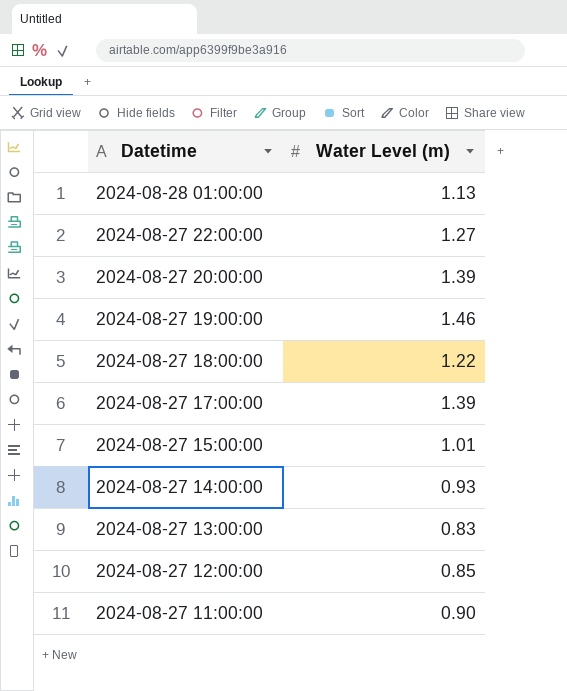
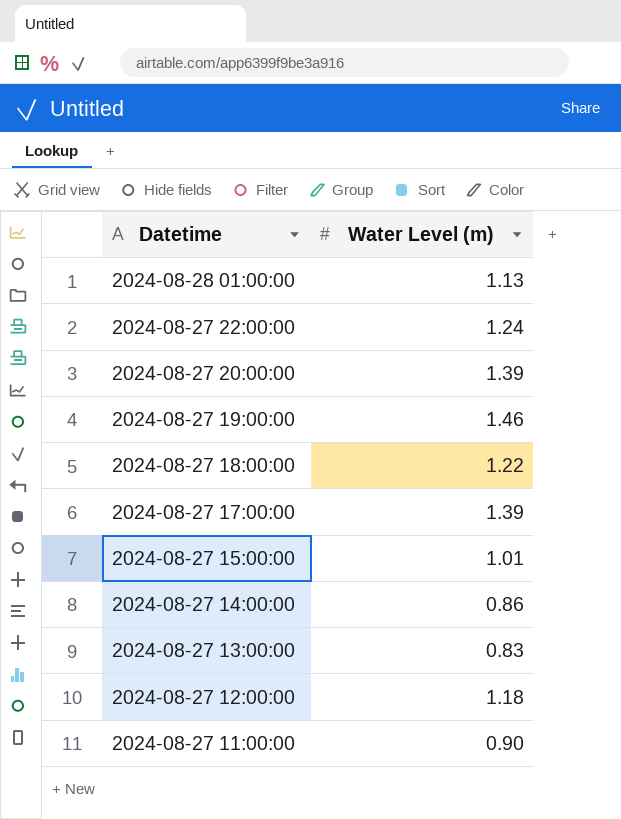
2024-08-27 22:00:00 | Water Level (m): 1.27 -> 1.24
2024-08-27 14:00:00 | Water Level (m): 0.93 -> 0.86
2024-08-27 12:00:00 | Water Level (m): 0.85 -> 1.18

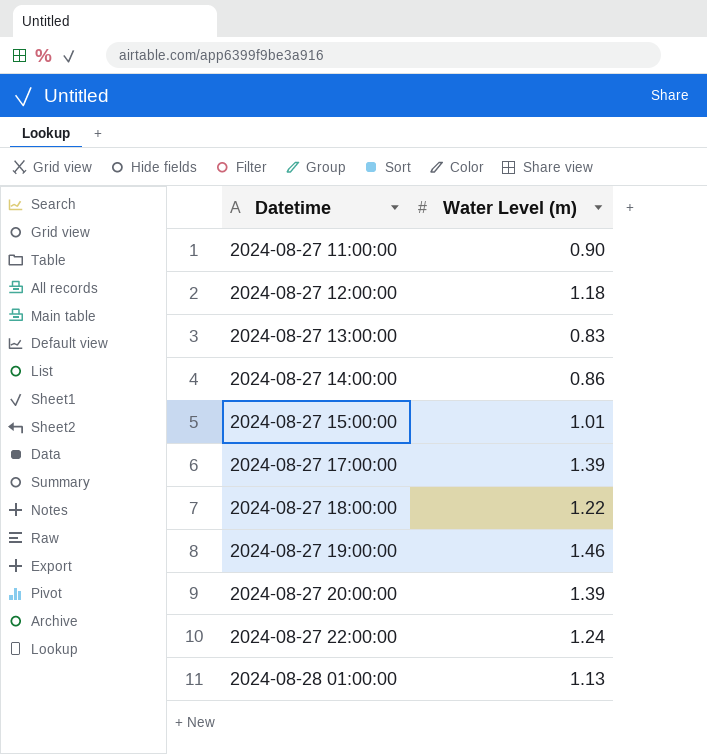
row order: Datetime descending -> Datetime ascending

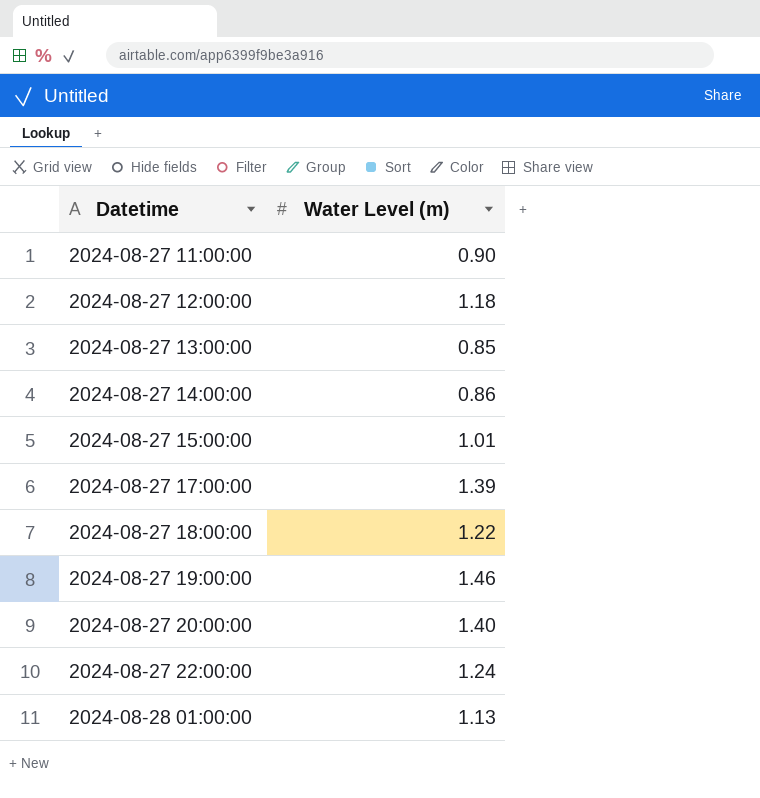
2024-08-27 13:00:00 | Water Level (m): 0.83 -> 0.85
2024-08-27 20:00:00 | Water Level (m): 1.39 -> 1.40

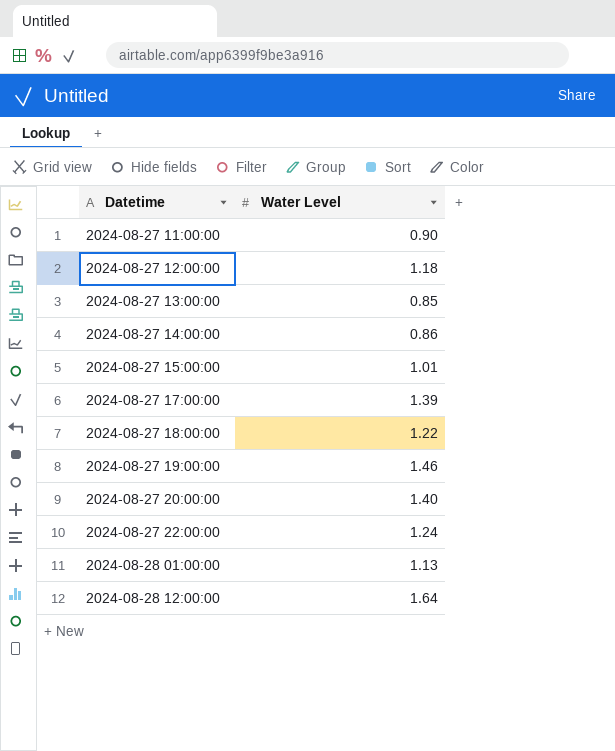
column name: Water Level (m) -> Water Level
row 2024-08-28 12:00:00: none -> 1.64

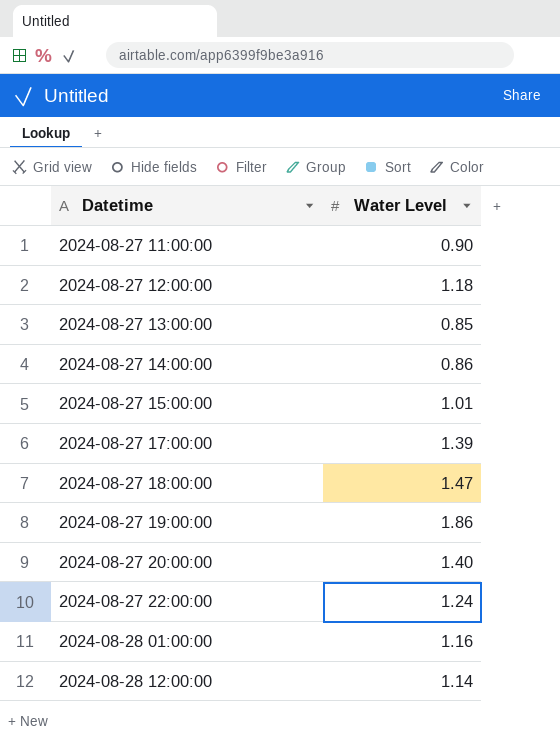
2024-08-27 18:00:00 | Water Level: 1.22 -> 1.47
2024-08-27 19:00:00 | Water Level: 1.46 -> 1.86
2024-08-28 01:00:00 | Water Level: 1.13 -> 1.16
2024-08-28 12:00:00 | Water Level: 1.64 -> 1.14

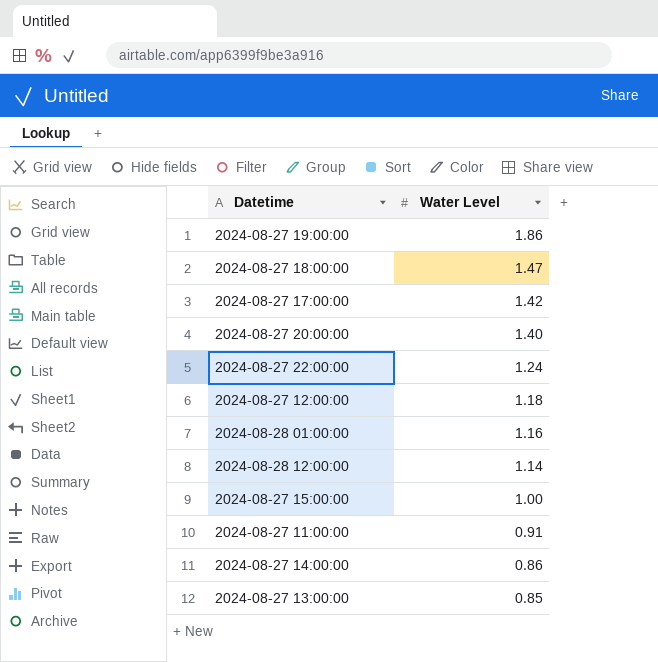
row order: Datetime ascending -> Water Level descending
2024-08-27 17:00:00 | Water Level: 1.39 -> 1.42
2024-08-27 15:00:00 | Water Level: 1.01 -> 1.00
2024-08-27 11:00:00 | Water Level: 0.90 -> 0.91

